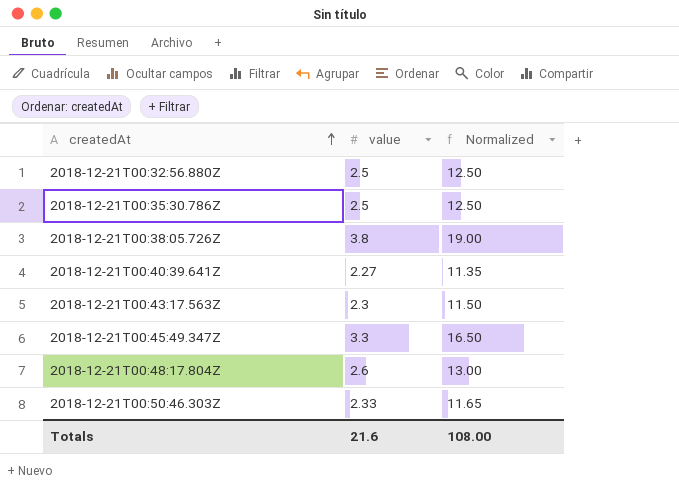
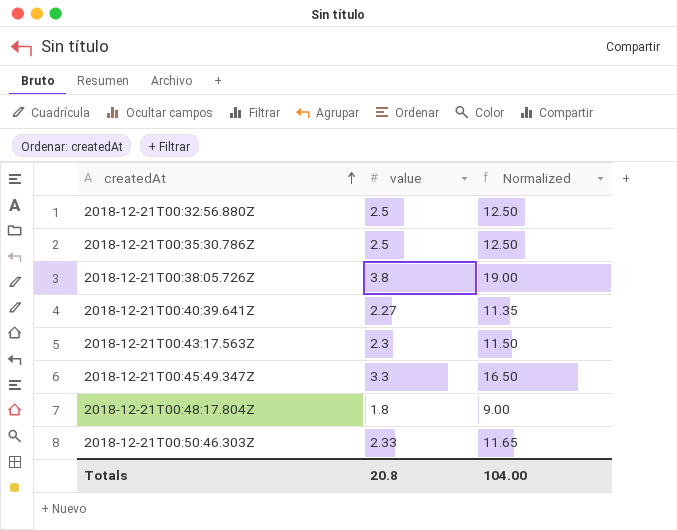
2018-12-21T00:48:17.804Z | value: 2.6 -> 1.8
2018-12-21T00:48:17.804Z | Normalized: 13.00 -> 9.00
Totals | value: 21.6 -> 20.8
Totals | Normalized: 108.00 -> 104.00

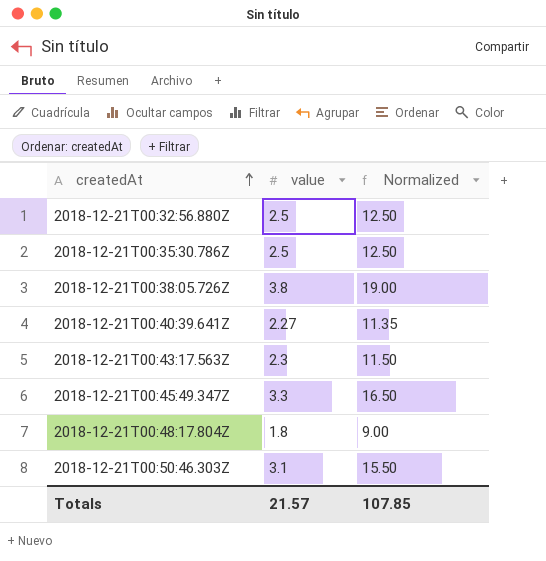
2018-12-21T00:50:46.303Z | value: 2.33 -> 3.1
2018-12-21T00:50:46.303Z | Normalized: 11.65 -> 15.50
Totals | value: 20.8 -> 21.57
Totals | Normalized: 104.00 -> 107.85

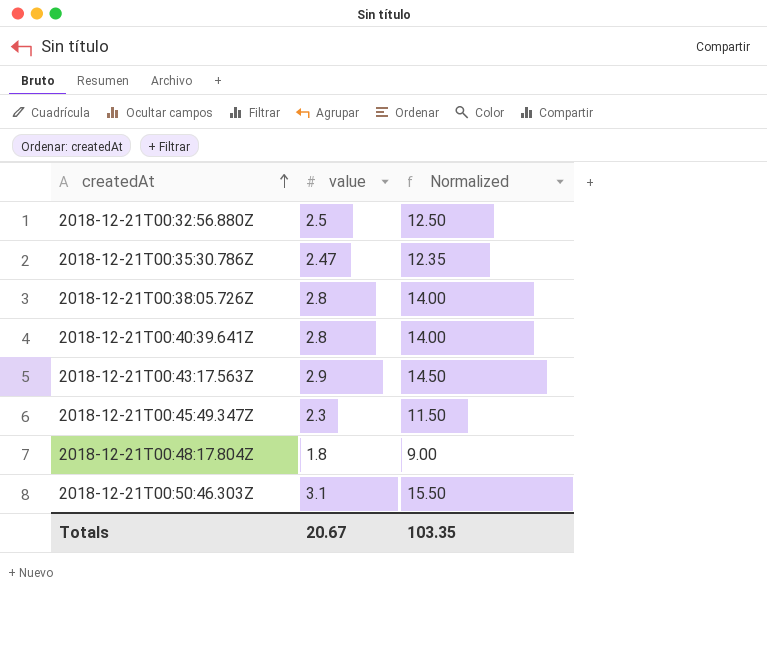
2018-12-21T00:35:30.786Z | value: 2.5 -> 2.47
2018-12-21T00:35:30.786Z | Normalized: 12.50 -> 12.35
2018-12-21T00:38:05.726Z | value: 3.8 -> 2.8
2018-12-21T00:38:05.726Z | Normalized: 19.00 -> 14.00
2018-12-21T00:40:39.641Z | value: 2.27 -> 2.8
2018-12-21T00:40:39.641Z | Normalized: 11.35 -> 14.00
2018-12-21T00:43:17.563Z | value: 2.3 -> 2.9
2018-12-21T00:43:17.563Z | Normalized: 11.50 -> 14.50
2018-12-21T00:45:49.347Z | value: 3.3 -> 2.3
2018-12-21T00:45:49.347Z | Normalized: 16.50 -> 11.50
Totals | value: 21.57 -> 20.67
Totals | Normalized: 107.85 -> 103.35

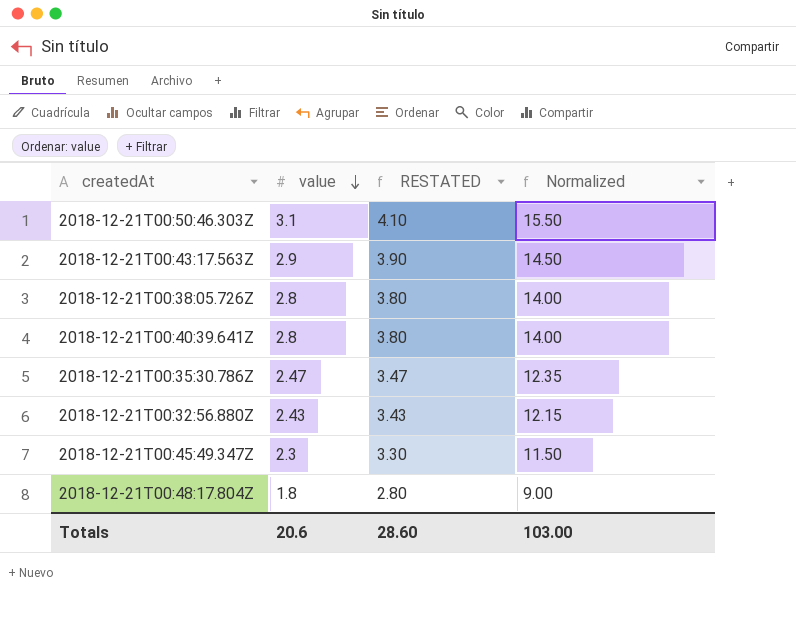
row order: createdAt ascending -> value descending
column RESTATED | formula: none -> [value] + 1
2018-12-21T00:32:56.880Z | value: 2.5 -> 2.43
2018-12-21T00:32:56.880Z | Normalized: 12.50 -> 12.15
Totals | value: 20.67 -> 20.6
Totals | Normalized: 103.35 -> 103.00

